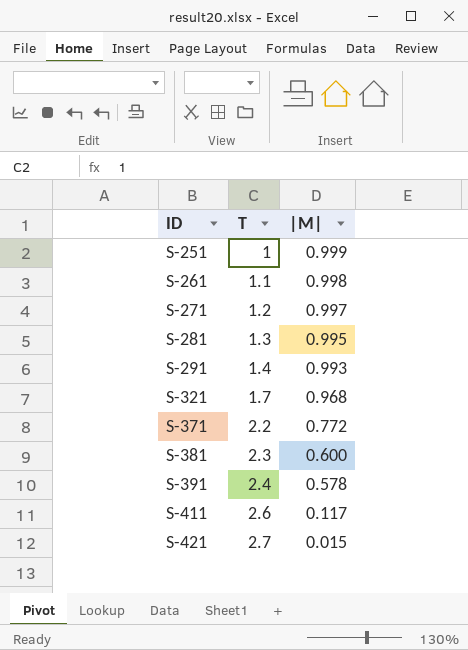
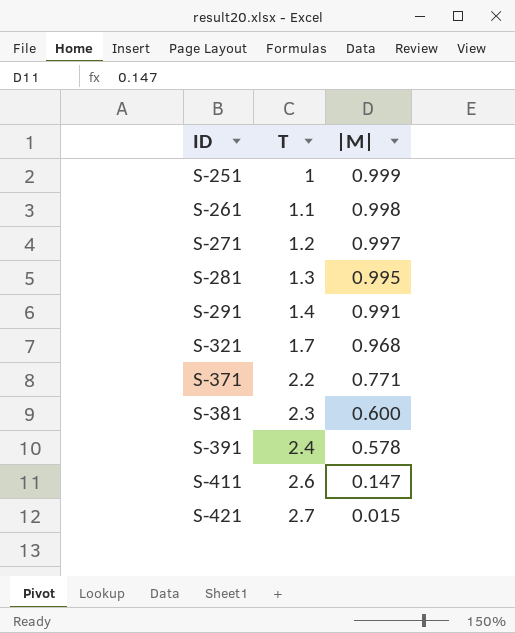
S-291 | |M|: 0.993 -> 0.991
S-371 | |M|: 0.772 -> 0.771
S-411 | |M|: 0.117 -> 0.147

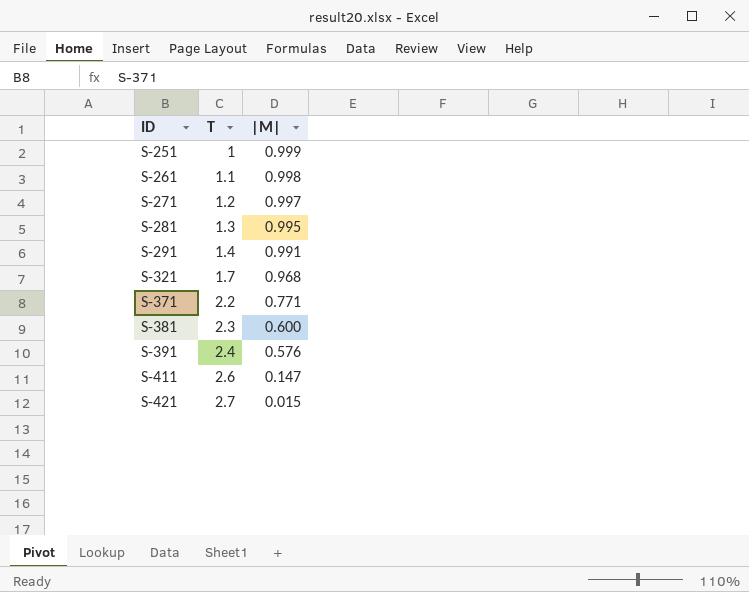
S-391 | |M|: 0.578 -> 0.576

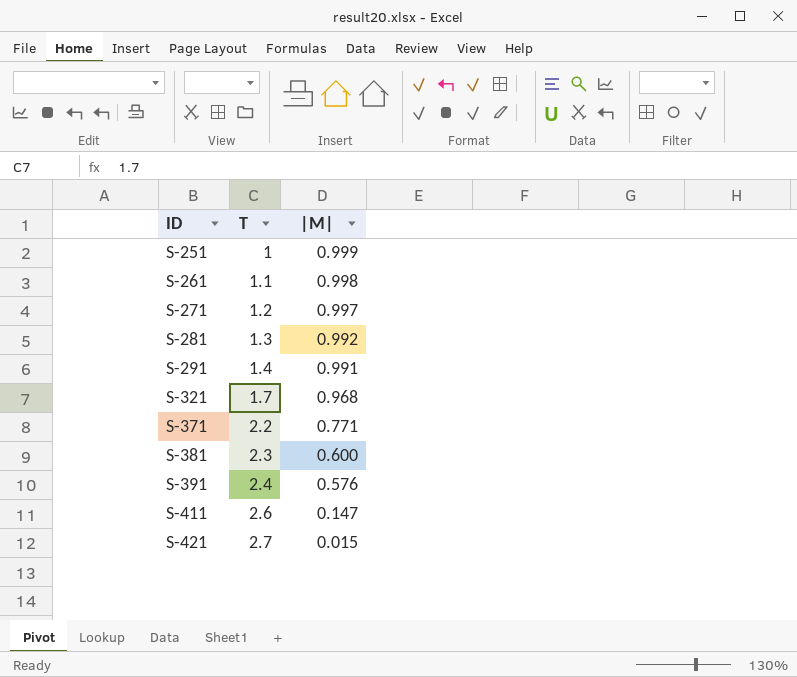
S-281 | |M|: 0.995 -> 0.992

